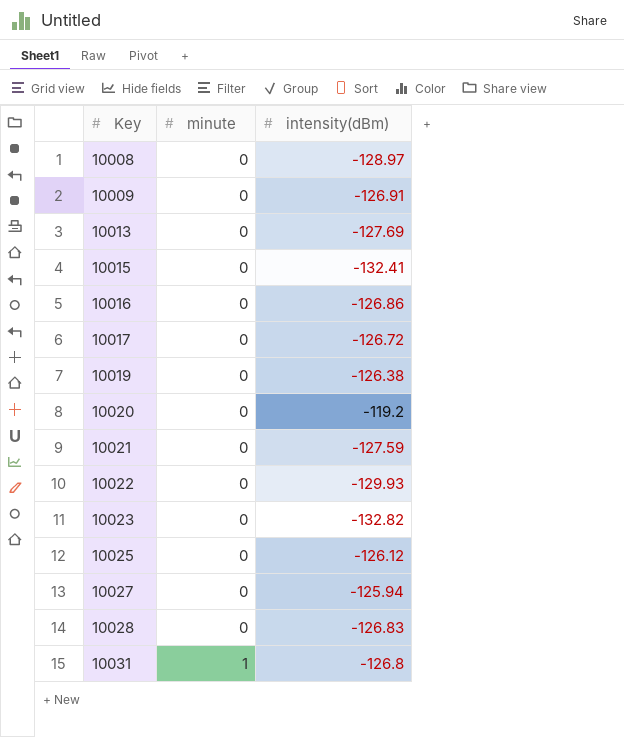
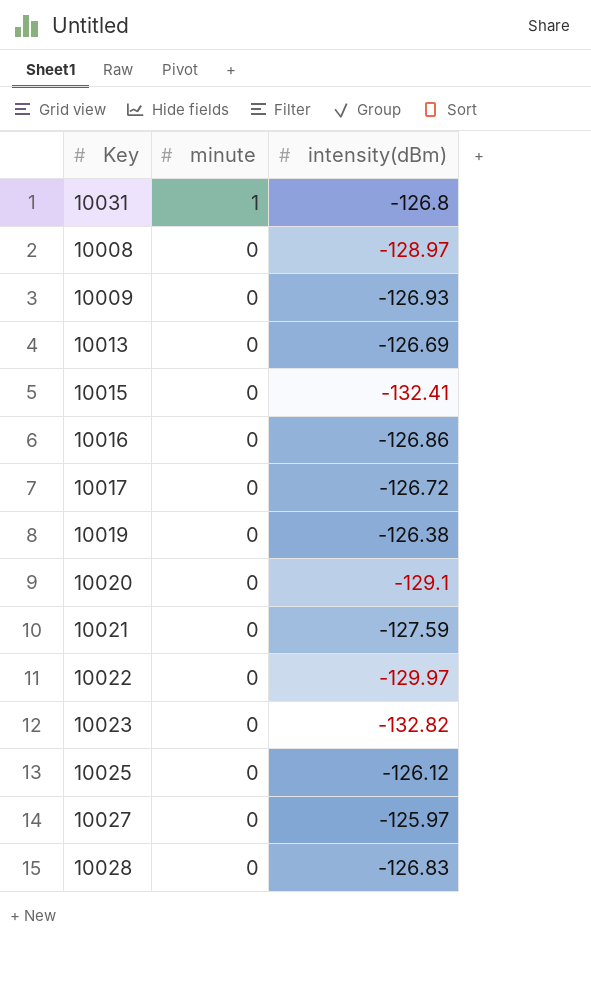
row order: Key ascending -> minute descending
10009 | intensity(dBm): -126.91 -> -126.93
10013 | intensity(dBm): -127.69 -> -126.69
10020 | intensity(dBm): -119.2 -> -129.1
10022 | intensity(dBm): -129.93 -> -129.97
10027 | intensity(dBm): -125.94 -> -125.97

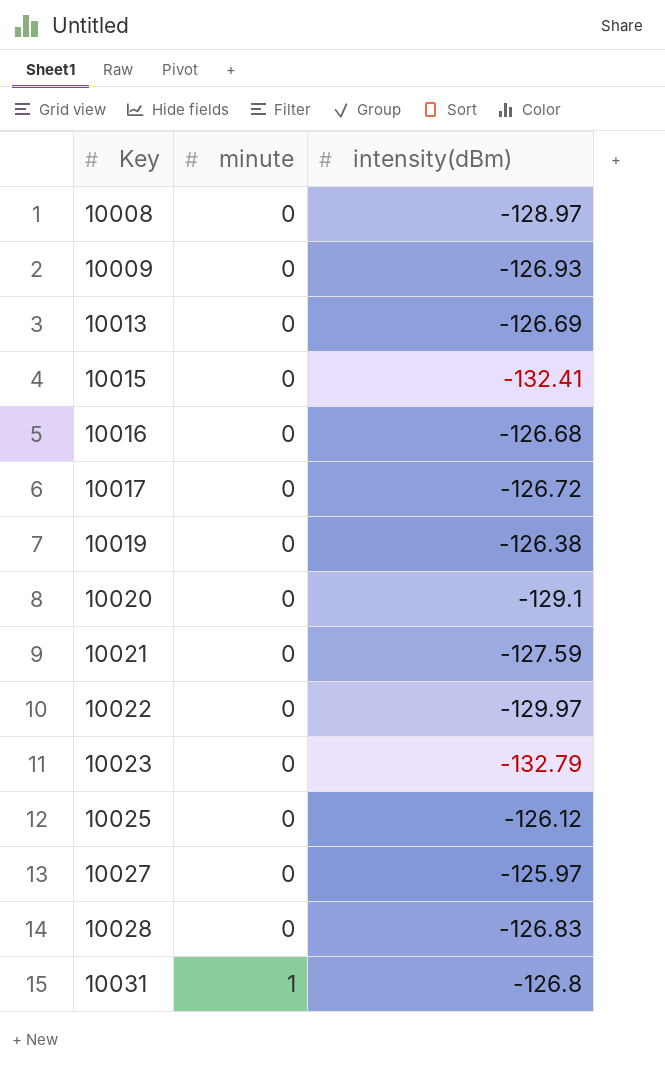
row order: minute descending -> Key ascending
10016 | intensity(dBm): -126.86 -> -126.68
10023 | intensity(dBm): -132.82 -> -132.79

